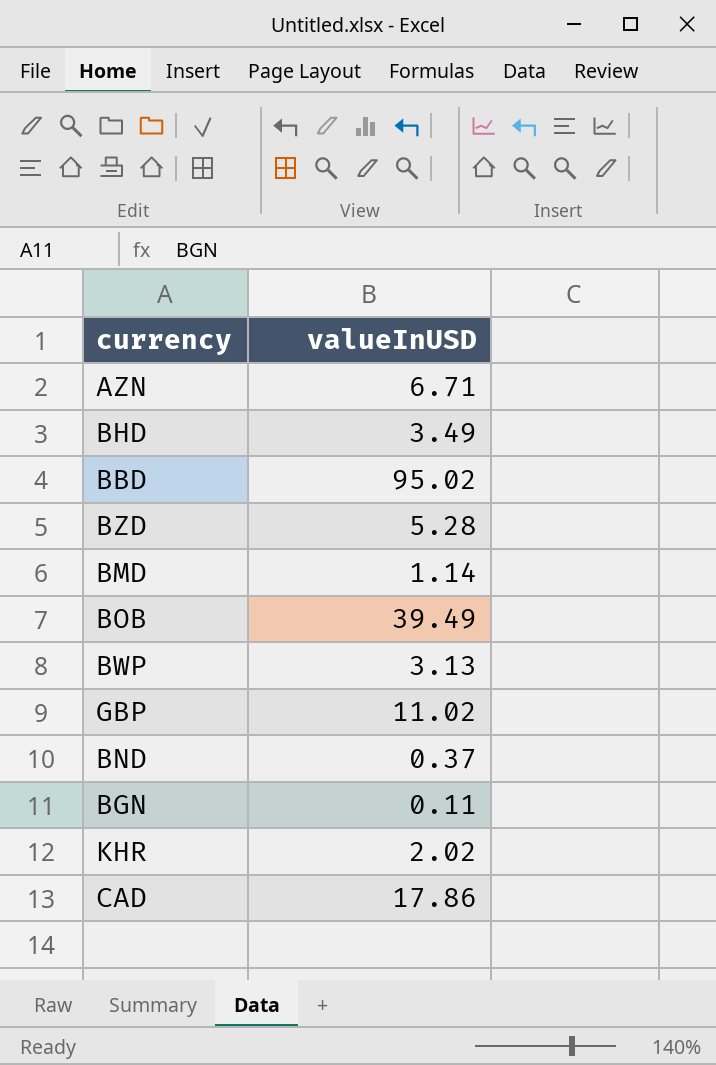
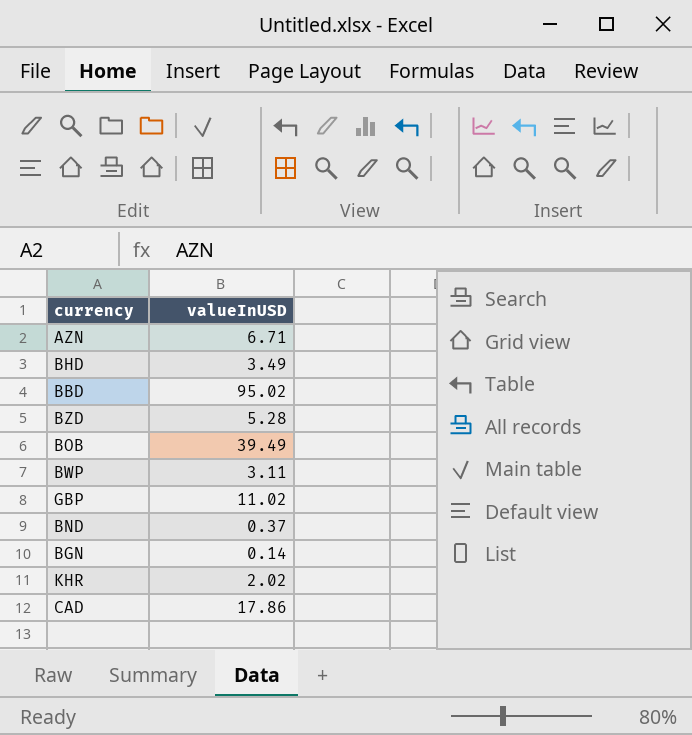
row BMD: 1.14 -> none
BWP | valueInUSD: 3.13 -> 3.11
BGN | valueInUSD: 0.11 -> 0.14

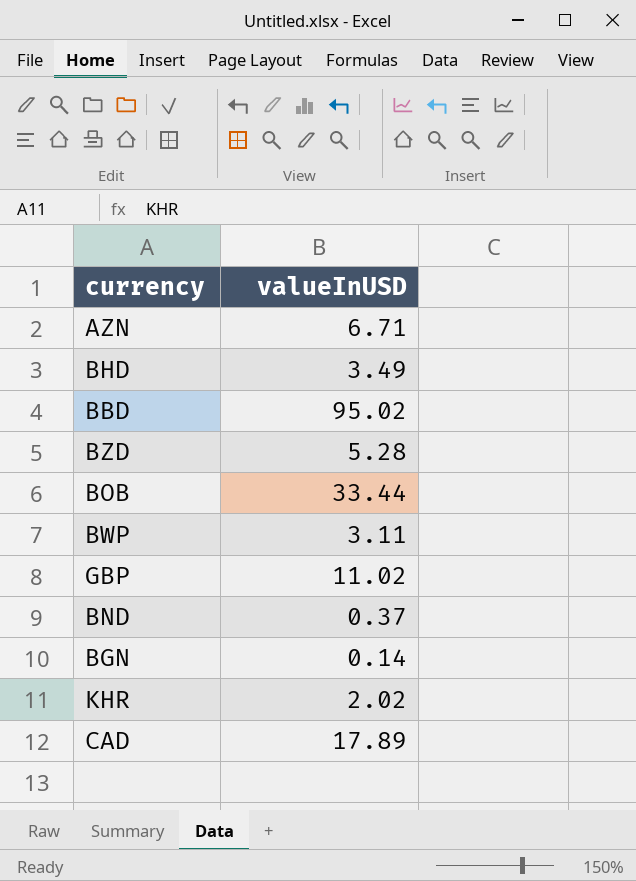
BOB | valueInUSD: 39.49 -> 33.44
CAD | valueInUSD: 17.86 -> 17.89

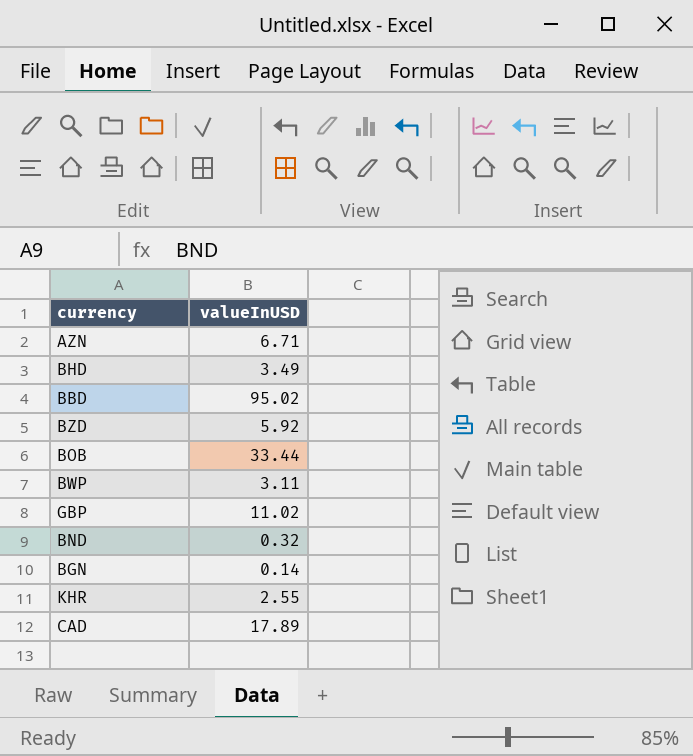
BZD | valueInUSD: 5.28 -> 5.92
BND | valueInUSD: 0.37 -> 0.32
KHR | valueInUSD: 2.02 -> 2.55

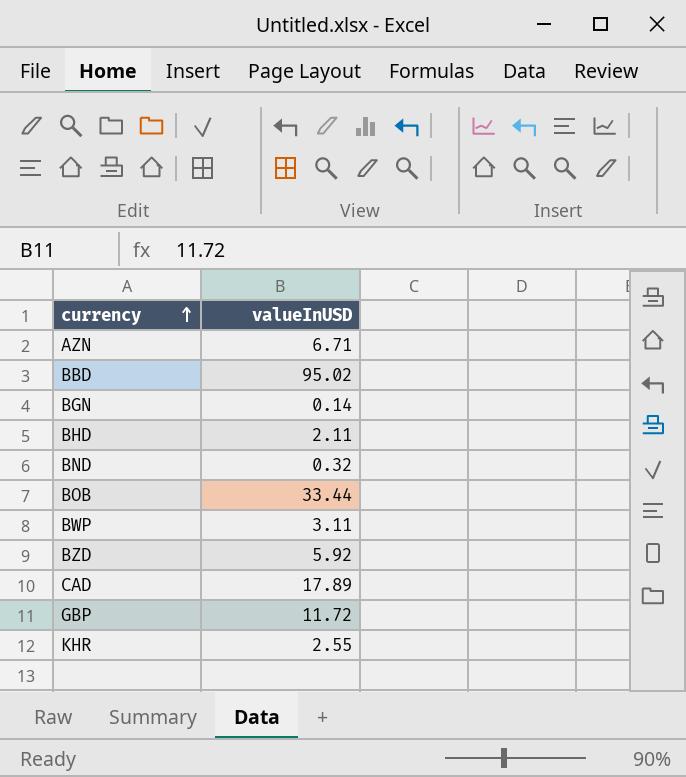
row order: none -> currency ascending
BHD | valueInUSD: 3.49 -> 2.11
GBP | valueInUSD: 11.02 -> 11.72

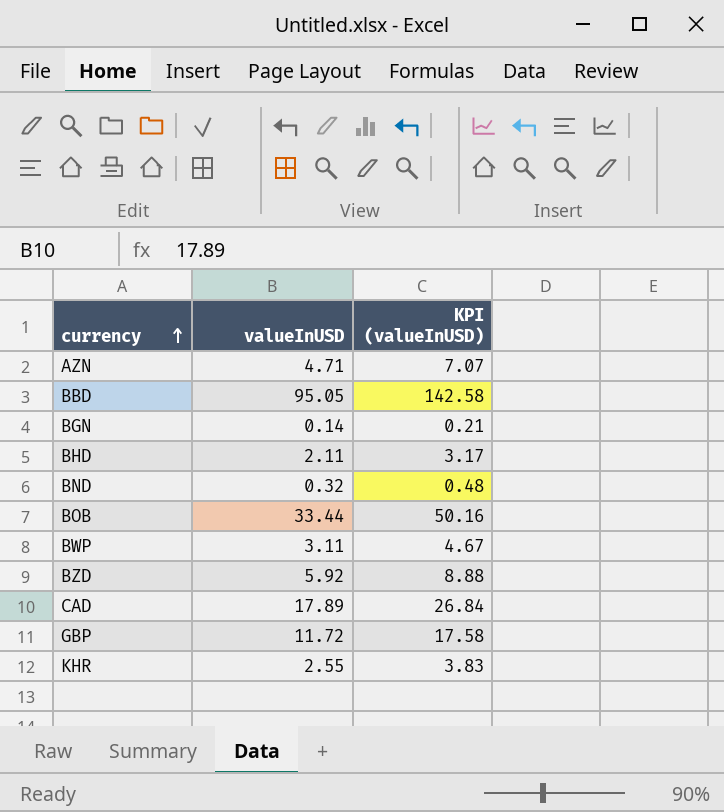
column KPI (valueInUSD) | formula: none -> [valueInUSD] * 1.5
AZN | valueInUSD: 6.71 -> 4.71
BBD | valueInUSD: 95.02 -> 95.05

